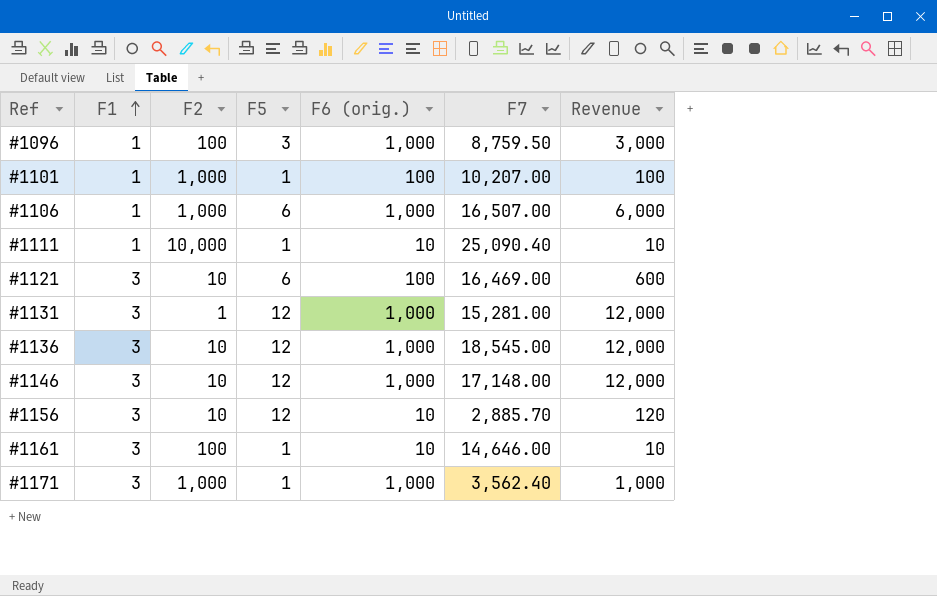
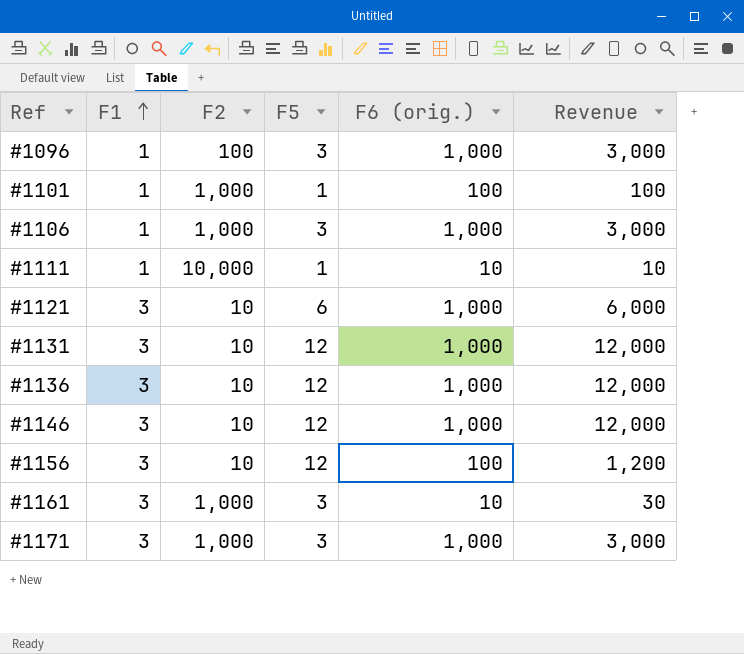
column F7 | position: 6 -> none
#1106 | F5: 6 -> 3
#1106 | Revenue: 6,000 -> 3,000
#1121 | F6 (orig.): 100 -> 1,000
#1121 | Revenue: 600 -> 6,000
#1131 | F2: 1 -> 10
#1156 | F6 (orig.): 10 -> 100
#1156 | Revenue: 120 -> 1,200
#1161 | F2: 100 -> 1,000
#1161 | F5: 1 -> 3
#1161 | Revenue: 10 -> 30
#1171 | F5: 1 -> 3
#1171 | Revenue: 1,000 -> 3,000

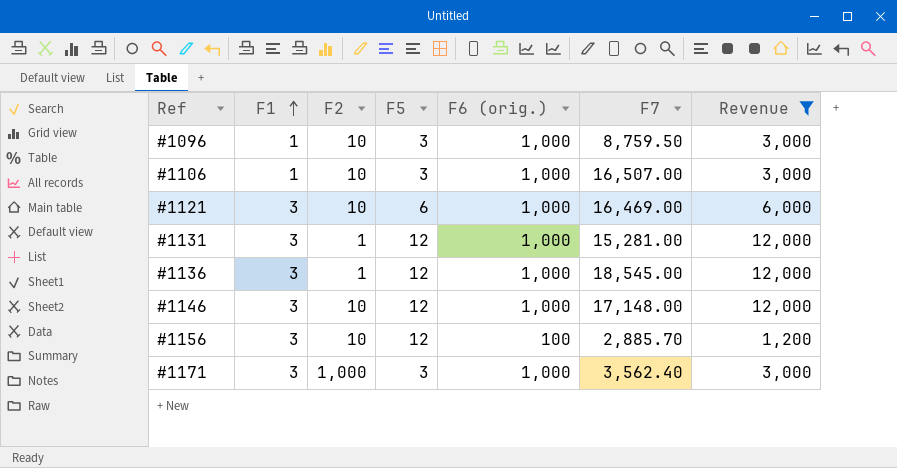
filter: none -> Revenue >= 1,200
column F7 | position: none -> 6
#1096 | F2: 100 -> 10
#1106 | F2: 1,000 -> 10
#1131 | F2: 10 -> 1
#1136 | F2: 10 -> 1

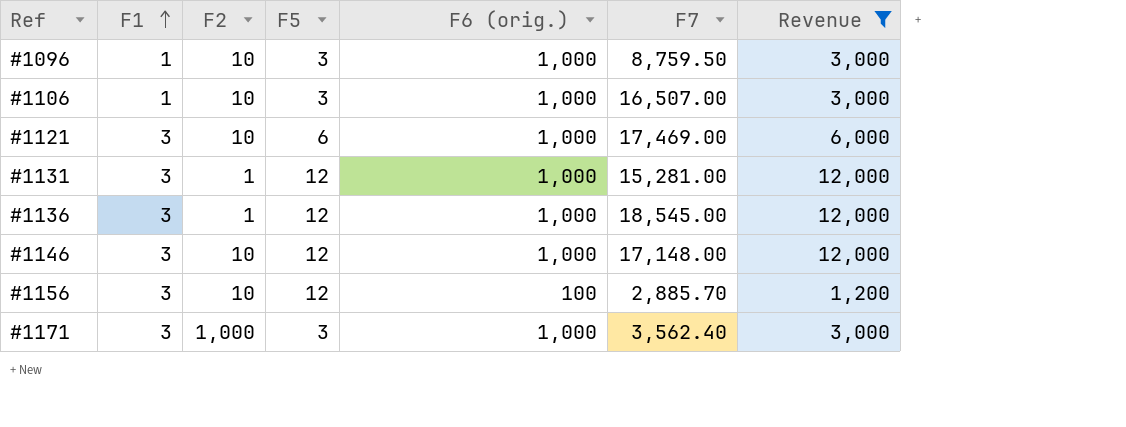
#1121 | F7: 16,469.00 -> 17,469.00

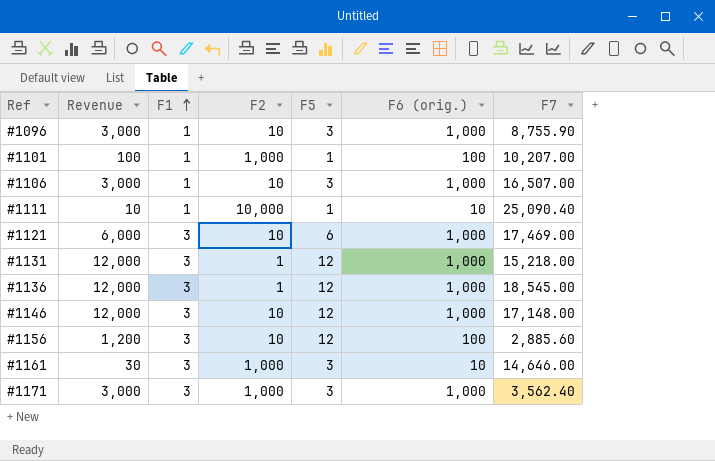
filter: Revenue >= 1,200 -> none
column Revenue | position: 7 -> 2
#1096 | F7: 8,759.50 -> 8,755.90
#1131 | F7: 15,281.00 -> 15,218.00
#1156 | F7: 2,885.70 -> 2,885.60

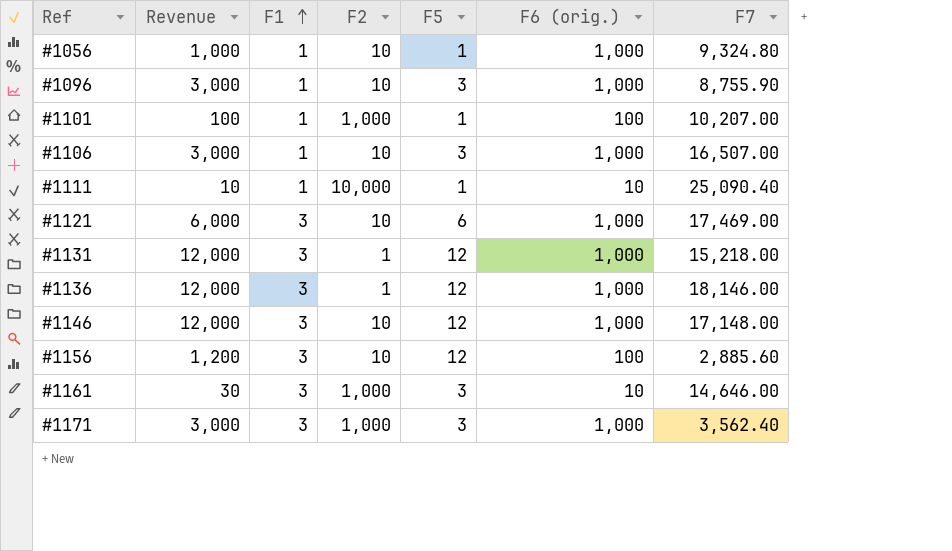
row #1056: none -> 1,000 | 1 | 10 | 1 | 1,000 | 9,324.80
#1136 | F7: 18,545.00 -> 18,146.00

